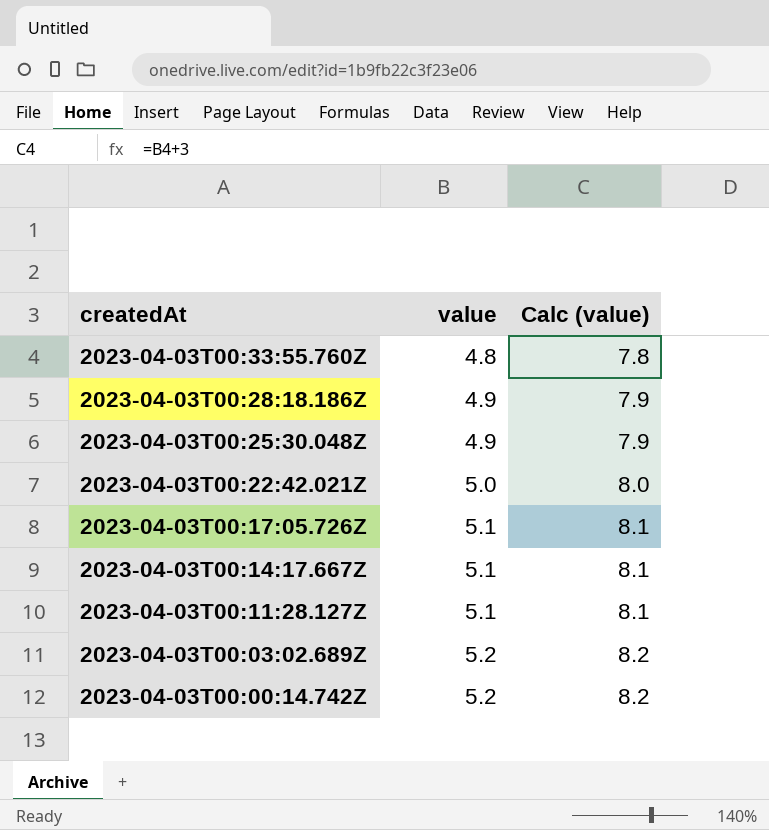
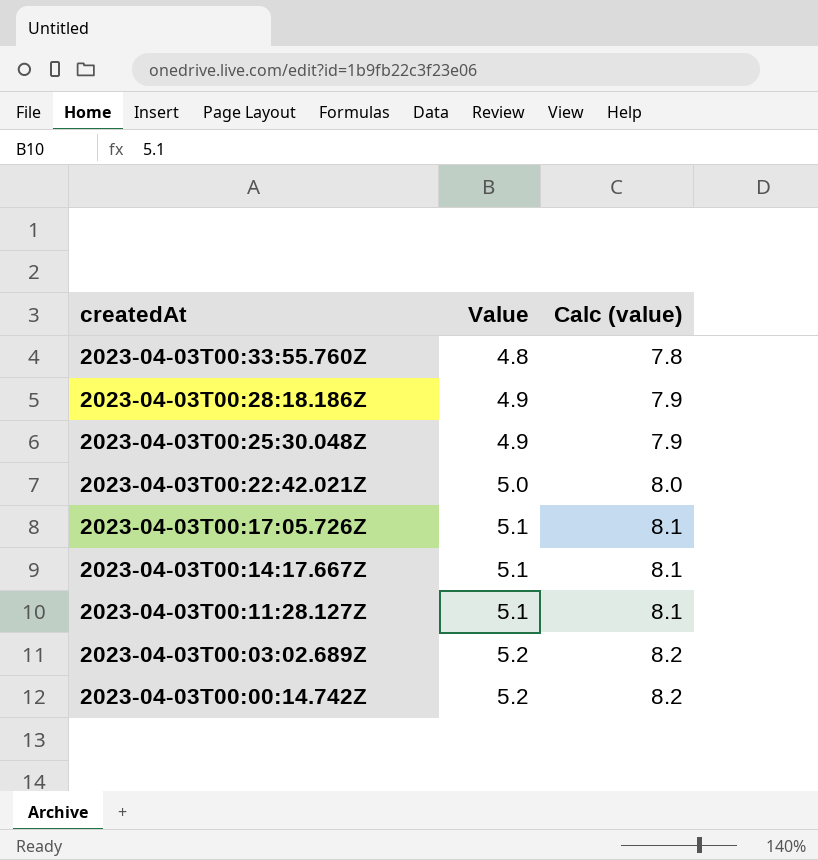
column name: value -> Value

